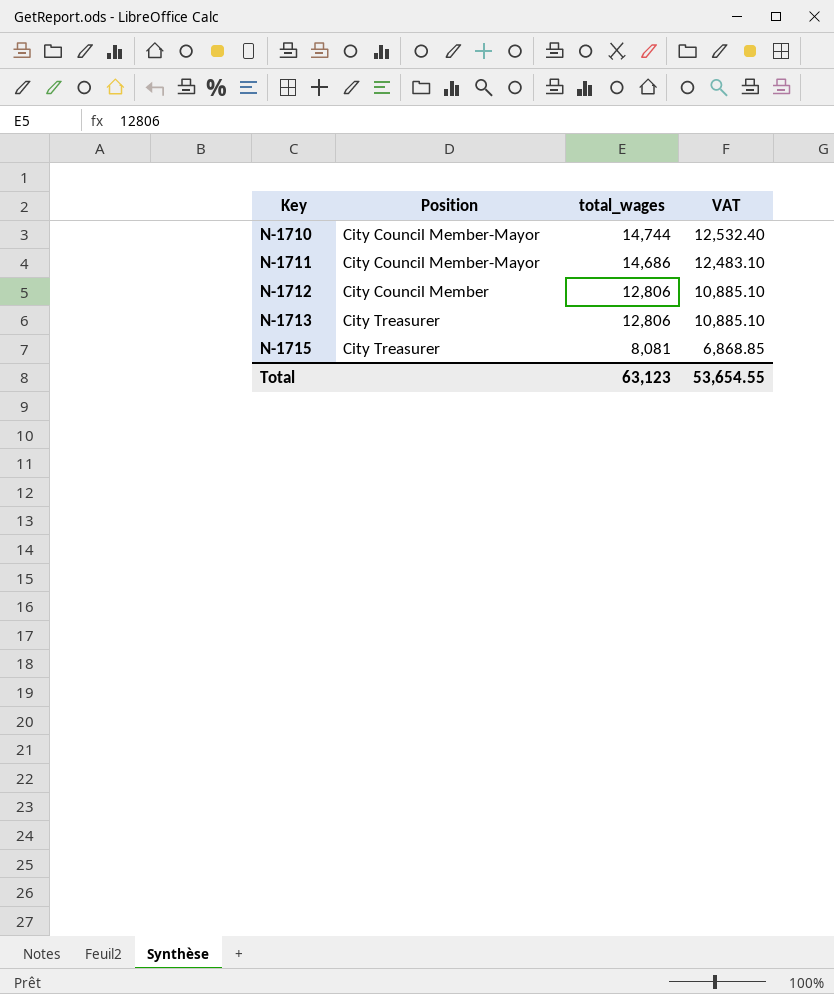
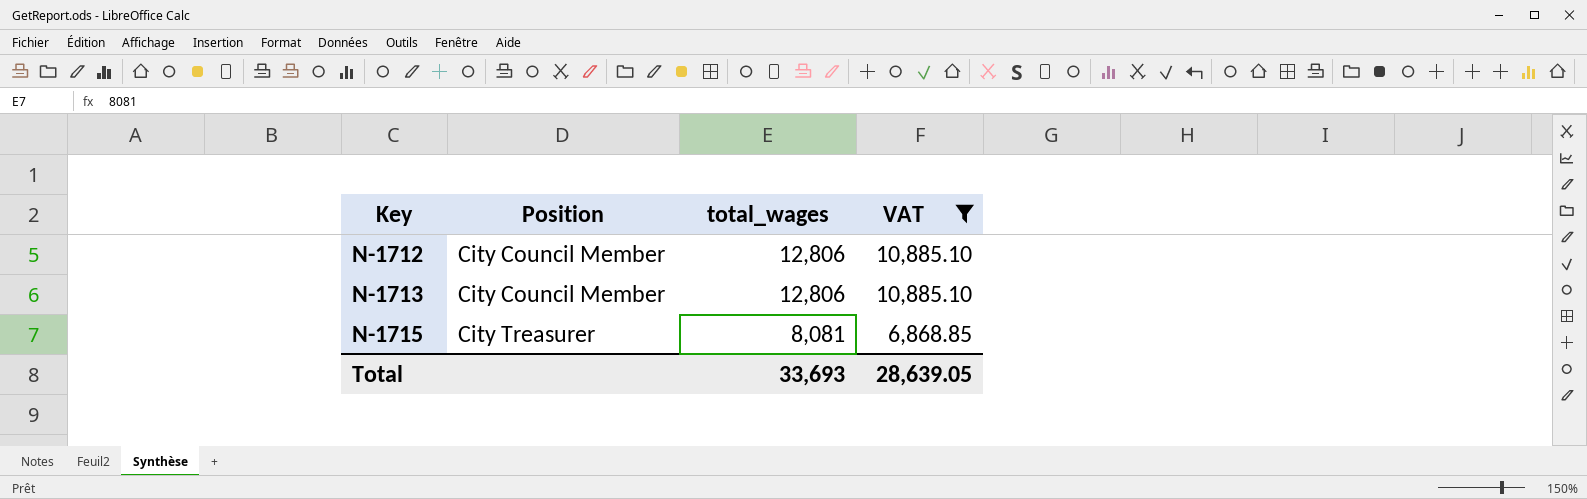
filter: none -> VAT <= 10,885.10
N-1713 | Position: City Treasurer -> City Council Member
Total | total_wages: 63,123 -> 33,693
Total | VAT: 53,654.55 -> 28,639.05

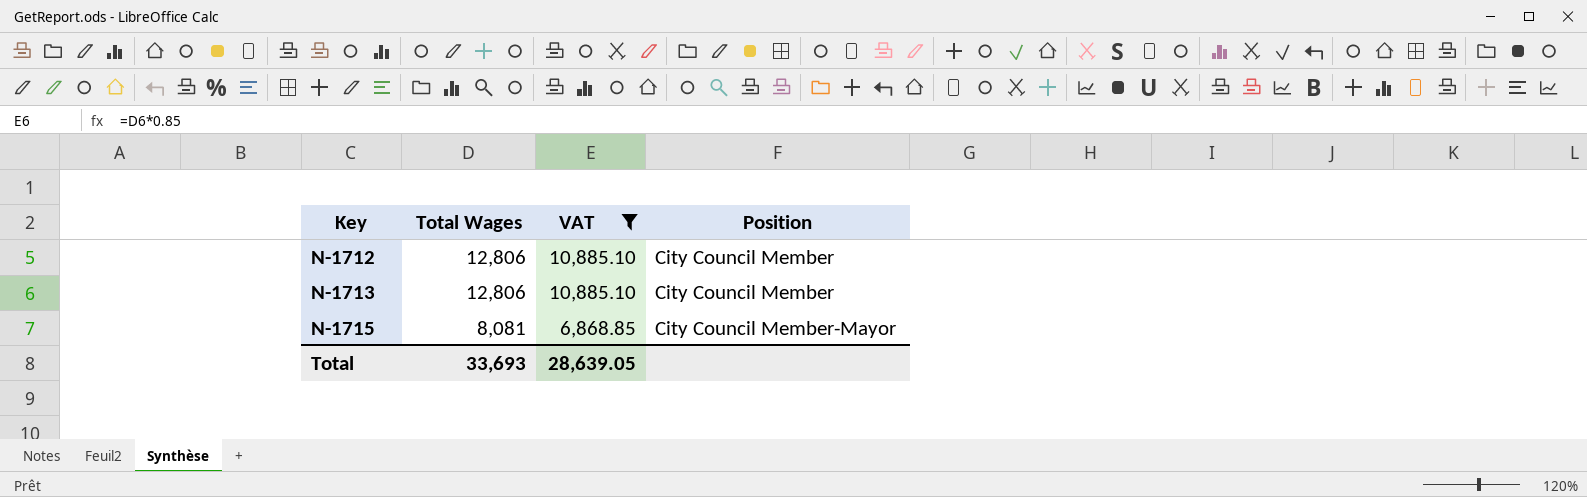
column name: total_wages -> Total Wages
column Position | position: 2 -> 4
N-1715 | Position: City Treasurer -> City Council Member-Mayor

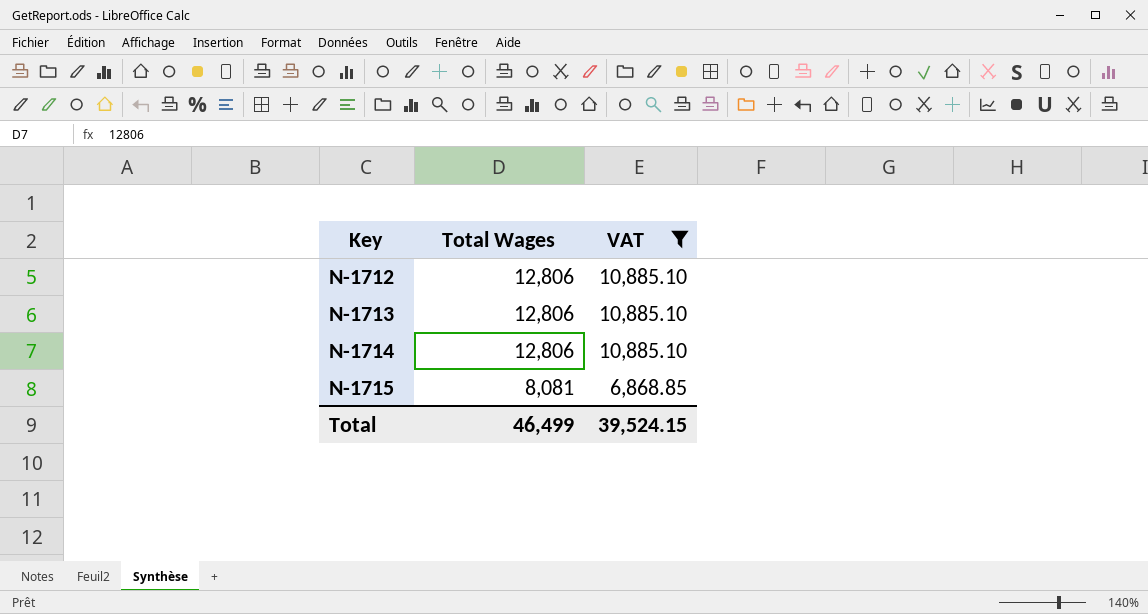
column Position | position: 4 -> none
row N-1714: none -> 12,806 | 10,885.10
Total | Total Wages: 33,693 -> 46,499
Total | VAT: 28,639.05 -> 39,524.15

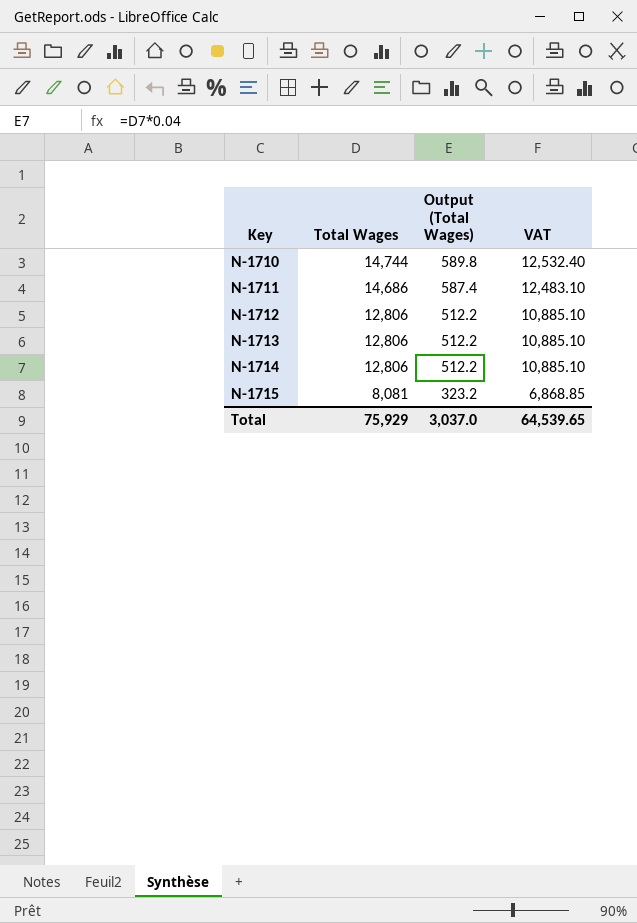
filter: VAT <= 10,885.10 -> none
column Output (Total Wages) | formula: none -> [Total Wages] * 0.04
Total | Total Wages: 46,499 -> 75,929
Total | VAT: 39,524.15 -> 64,539.65

